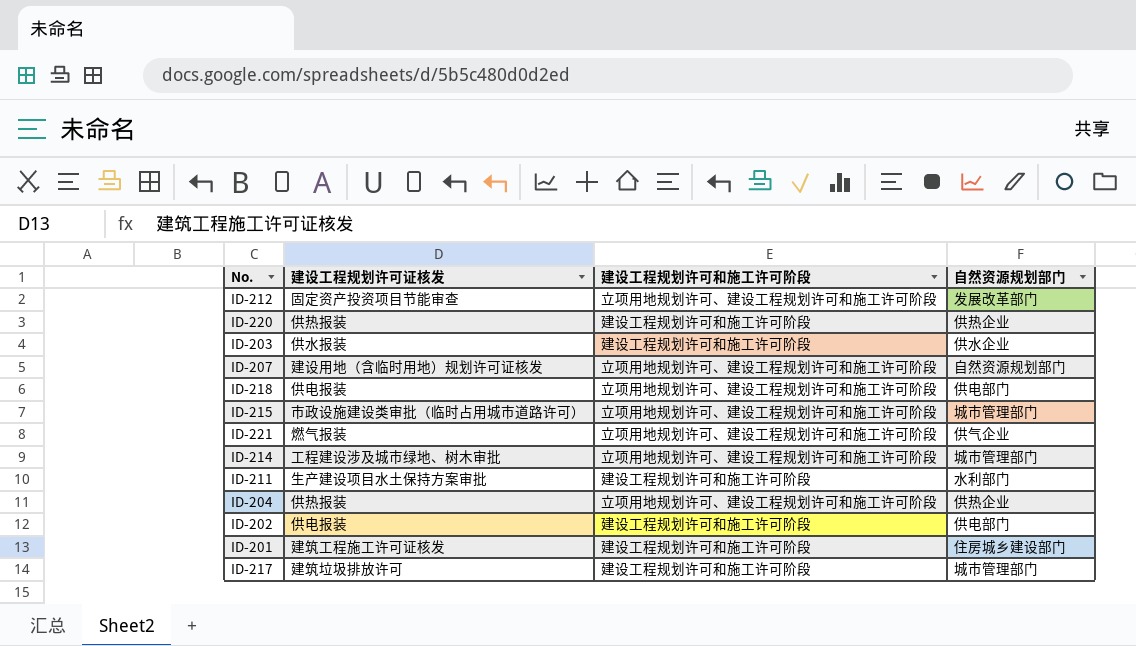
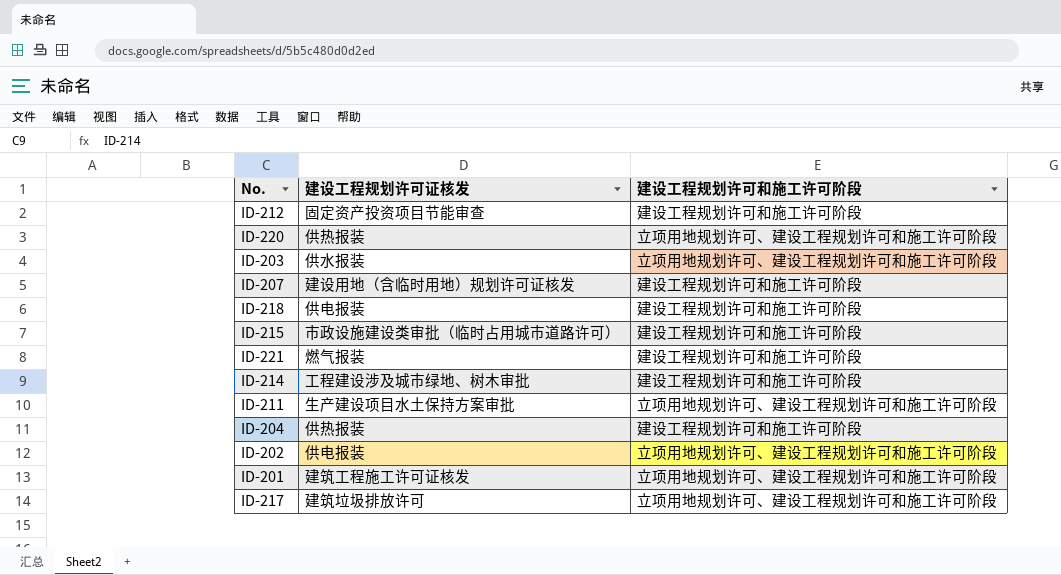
column 自然资源规划部门 | position: 4 -> none
ID-212 | 建设工程规划许可和施工许可阶段: 立项用地规划许可、建设工程规划许可和施工许可阶段 -> 建设工程规划许可和施工许可阶段
ID-220 | 建设工程规划许可和施工许可阶段: 建设工程规划许可和施工许可阶段 -> 立项用地规划许可、建设工程规划许可和施工许可阶段
ID-203 | 建设工程规划许可和施工许可阶段: 建设工程规划许可和施工许可阶段 -> 立项用地规划许可、建设工程规划许可和施工许可阶段
ID-207 | 建设工程规划许可和施工许可阶段: 立项用地规划许可、建设工程规划许可和施工许可阶段 -> 建设工程规划许可和施工许可阶段
ID-218 | 建设工程规划许可和施工许可阶段: 立项用地规划许可、建设工程规划许可和施工许可阶段 -> 建设工程规划许可和施工许可阶段
ID-215 | 建设工程规划许可和施工许可阶段: 立项用地规划许可、建设工程规划许可和施工许可阶段 -> 建设工程规划许可和施工许可阶段
ID-221 | 建设工程规划许可和施工许可阶段: 立项用地规划许可、建设工程规划许可和施工许可阶段 -> 建设工程规划许可和施工许可阶段
ID-214 | 建设工程规划许可和施工许可阶段: 立项用地规划许可、建设工程规划许可和施工许可阶段 -> 建设工程规划许可和施工许可阶段
ID-211 | 建设工程规划许可和施工许可阶段: 建设工程规划许可和施工许可阶段 -> 立项用地规划许可、建设工程规划许可和施工许可阶段
ID-204 | 建设工程规划许可和施工许可阶段: 立项用地规划许可、建设工程规划许可和施工许可阶段 -> 建设工程规划许可和施工许可阶段
ID-202 | 建设工程规划许可和施工许可阶段: 建设工程规划许可和施工许可阶段 -> 立项用地规划许可、建设工程规划许可和施工许可阶段
ID-201 | 建设工程规划许可和施工许可阶段: 建设工程规划许可和施工许可阶段 -> 立项用地规划许可、建设工程规划许可和施工许可阶段
ID-217 | 建设工程规划许可和施工许可阶段: 建设工程规划许可和施工许可阶段 -> 立项用地规划许可、建设工程规划许可和施工许可阶段

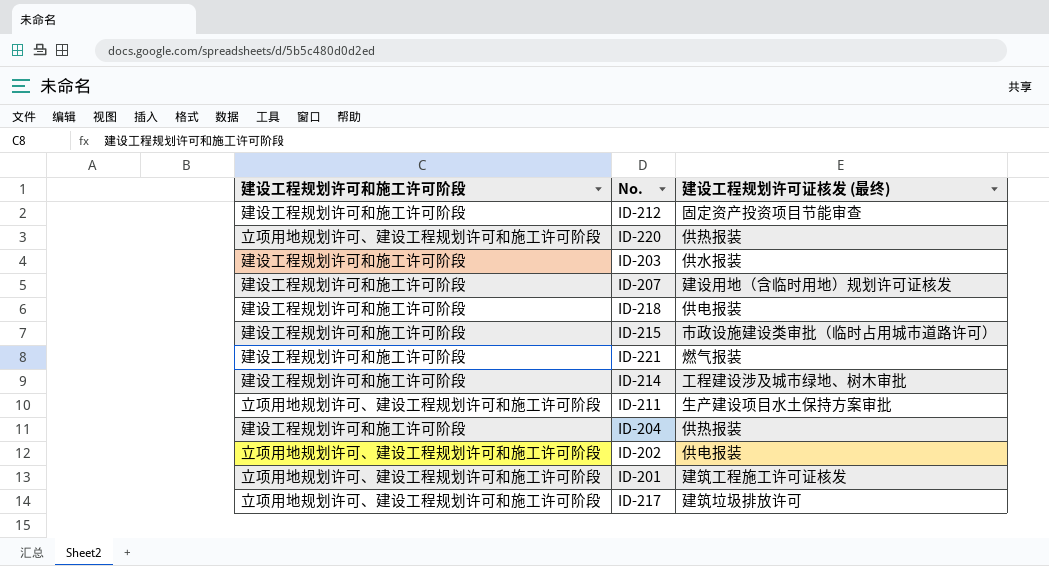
column 建设工程规划许可和施工许可阶段 | position: 3 -> 1
column name: 建设工程规划许可证核发 -> 建设工程规划许可证核发 (最终)
ID-203 | 建设工程规划许可和施工许可阶段: 立项用地规划许可、建设工程规划许可和施工许可阶段 -> 建设工程规划许可和施工许可阶段

